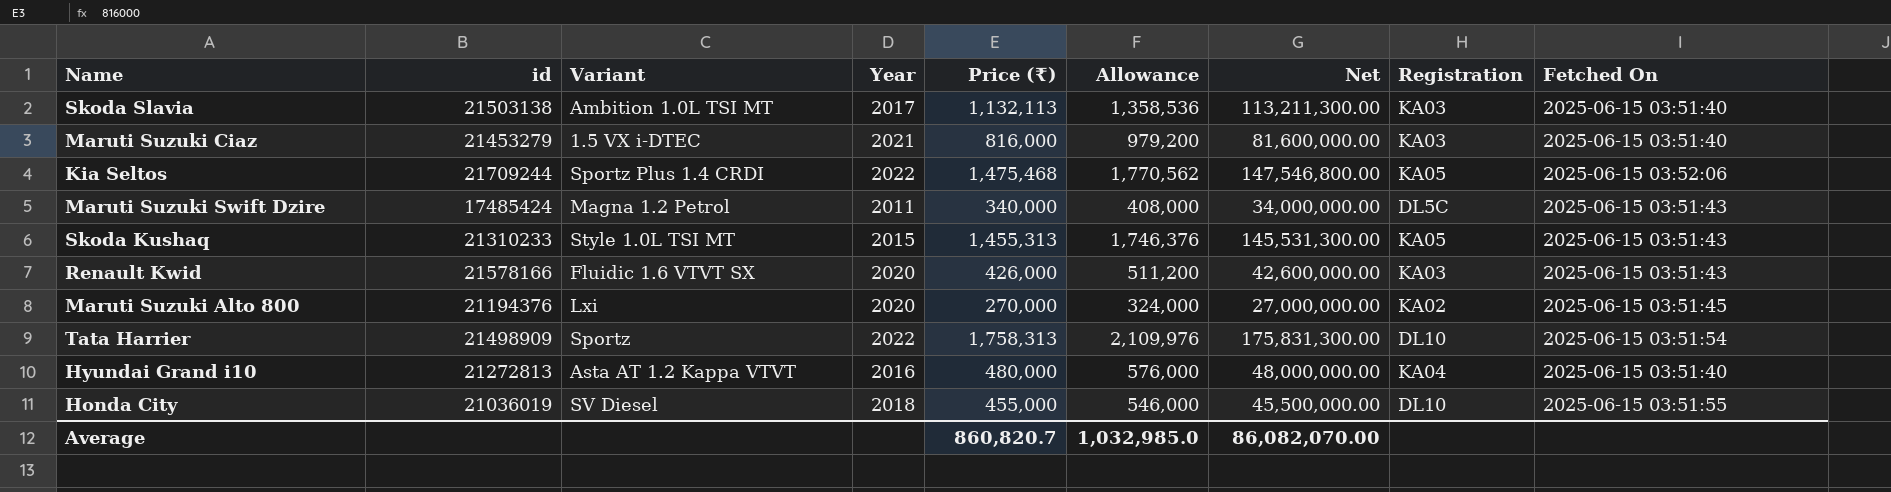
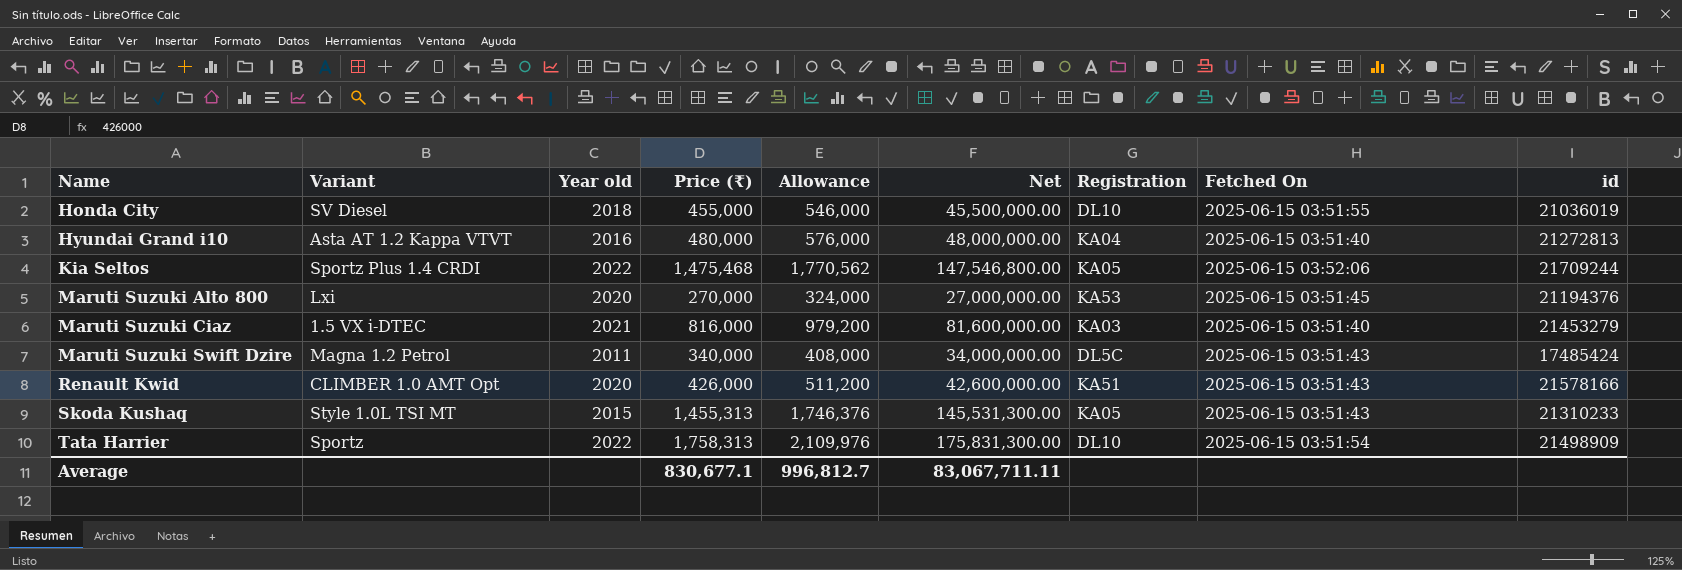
row order: none -> Name ascending
column name: Year -> Year old
column id | position: 2 -> 9
row Skoda Slavia: 21503138 | Ambition 1.0L TSI MT | 2017 | 1,132,113 | 1,358,536 | 113,211,300.00 | KA03 | 2025-06-15 03:51:40 -> none
Maruti Suzuki Alto 800 | Registration: KA02 -> KA53
Renault Kwid | Variant: Fluidic 1.6 VTVT SX -> CLIMBER 1.0 AMT Opt
Renault Kwid | Registration: KA03 -> KA51
Average | Price (₹): 860,820.7 -> 830,677.1
Average | Allowance: 1,032,985.0 -> 996,812.7
Average | Net: 86,082,070.00 -> 83,067,711.11

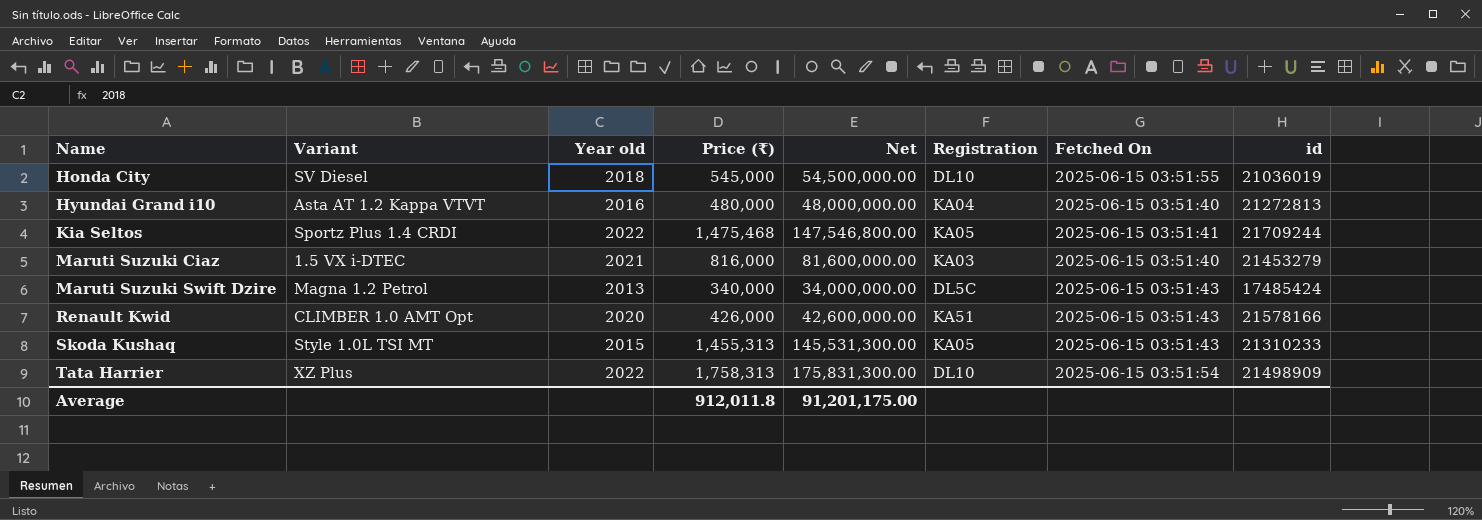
column Allowance | formula: [Price (₹)] * 1.2 -> none
row Maruti Suzuki Alto 800: Lxi | 2020 | 270,000 | 324,000 | 27,000,000.00 | KA53 | 2025-06-15 03:51:45 | 21194376 -> none
Honda City | Price (₹): 455,000 -> 545,000
Honda City | Net: 45,500,000.00 -> 54,500,000.00
Kia Seltos | Fetched On: 2025-06-15 03:52:06 -> 2025-06-15 03:51:41
Maruti Suzuki Swift Dzire | Year old: 2011 -> 2013
Tata Harrier | Variant: Sportz -> XZ Plus
Average | Price (₹): 830,677.1 -> 912,011.8
Average | Net: 83,067,711.11 -> 91,201,175.00

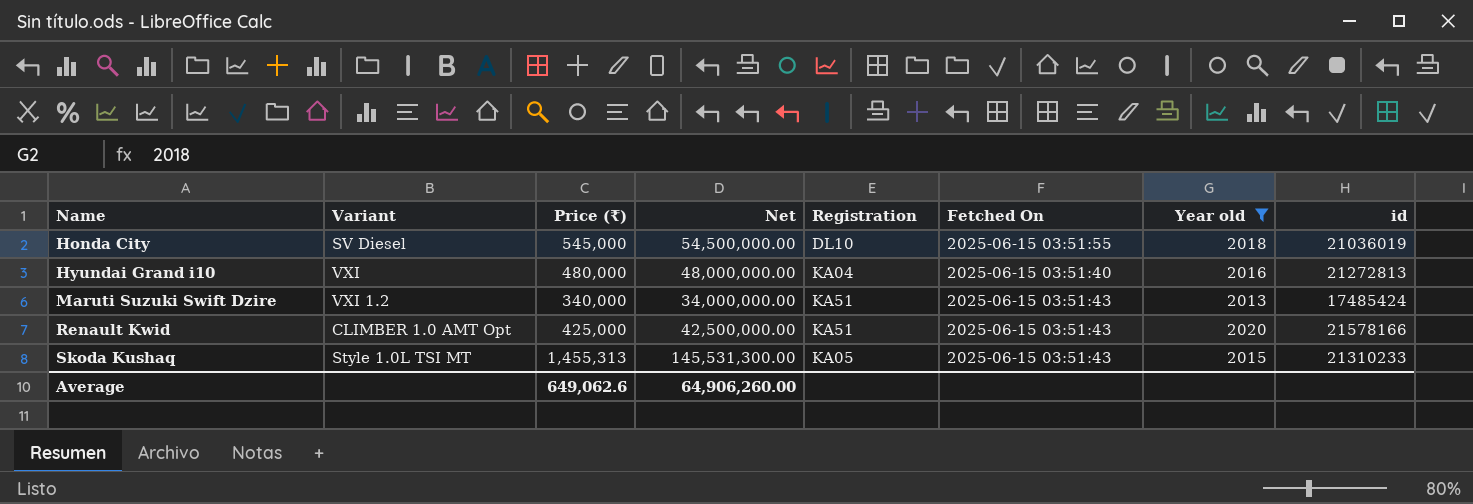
filter: none -> Year old <= 2020
column Year old | position: 3 -> 7
Hyundai Grand i10 | Variant: Asta AT 1.2 Kappa VTVT -> VXI
Maruti Suzuki Swift Dzire | Variant: Magna 1.2 Petrol -> VXI 1.2
Maruti Suzuki Swift Dzire | Registration: DL5C -> KA51
Renault Kwid | Price (₹): 426,000 -> 425,000
Renault Kwid | Net: 42,600,000.00 -> 42,500,000.00
Average | Price (₹): 912,011.8 -> 649,062.6
Average | Net: 91,201,175.00 -> 64,906,260.00

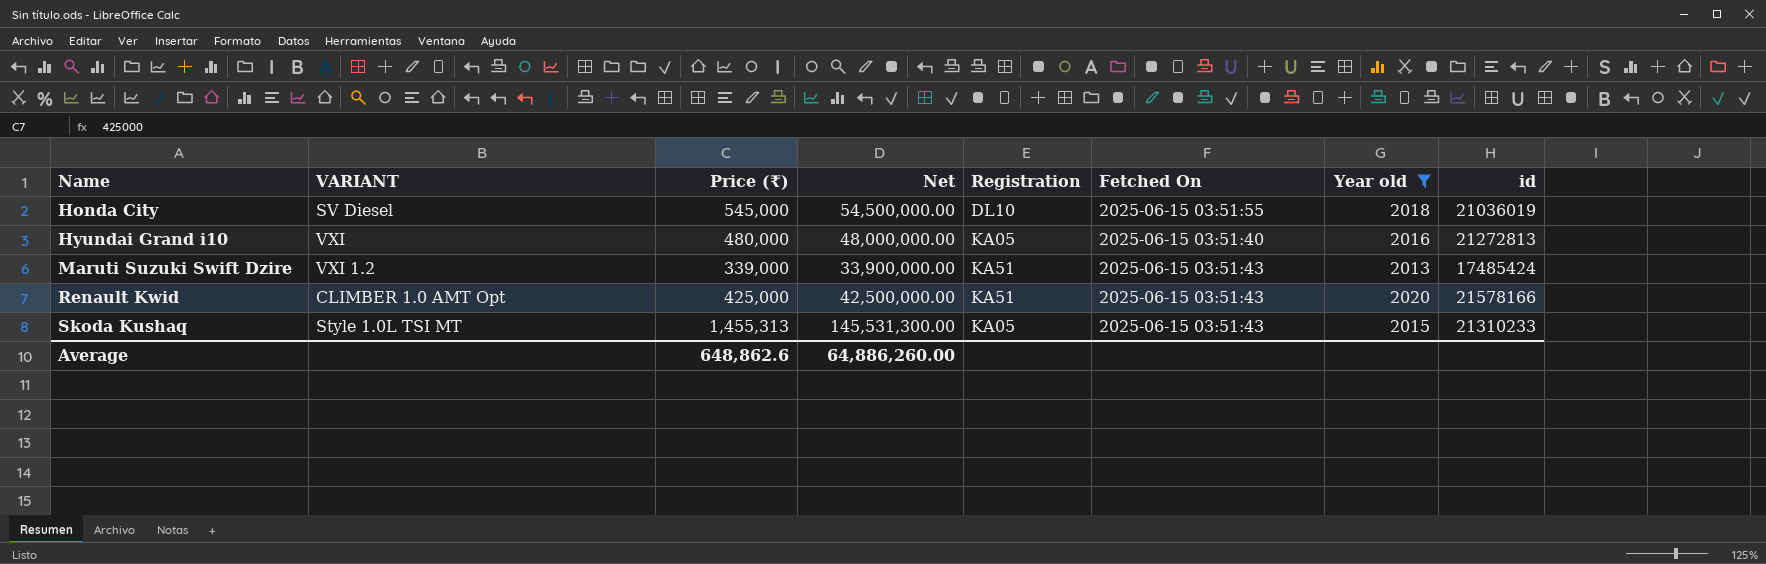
column name: Variant -> VARIANT
Hyundai Grand i10 | Registration: KA04 -> KA05
Maruti Suzuki Swift Dzire | Price (₹): 340,000 -> 339,000
Maruti Suzuki Swift Dzire | Net: 34,000,000.00 -> 33,900,000.00
Average | Price (₹): 649,062.6 -> 648,862.6
Average | Net: 64,906,260.00 -> 64,886,260.00

